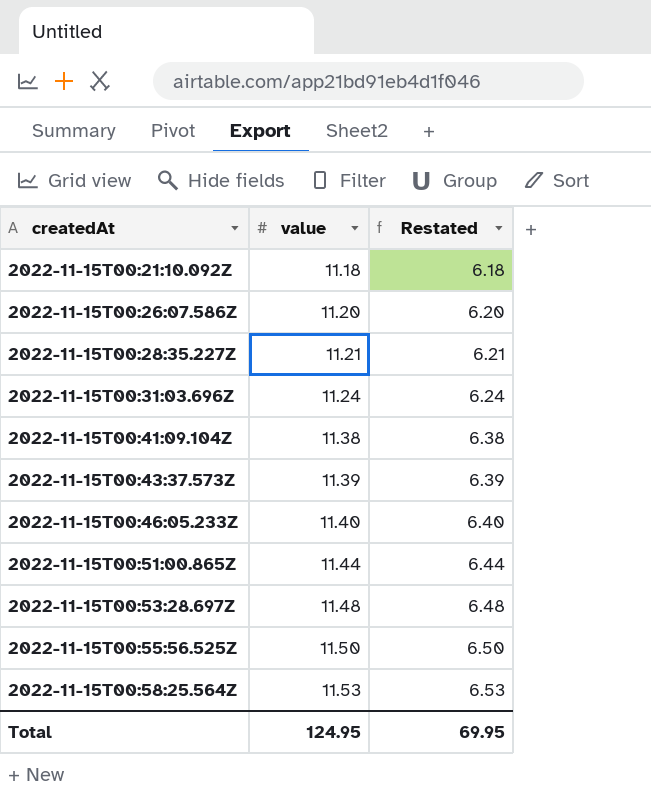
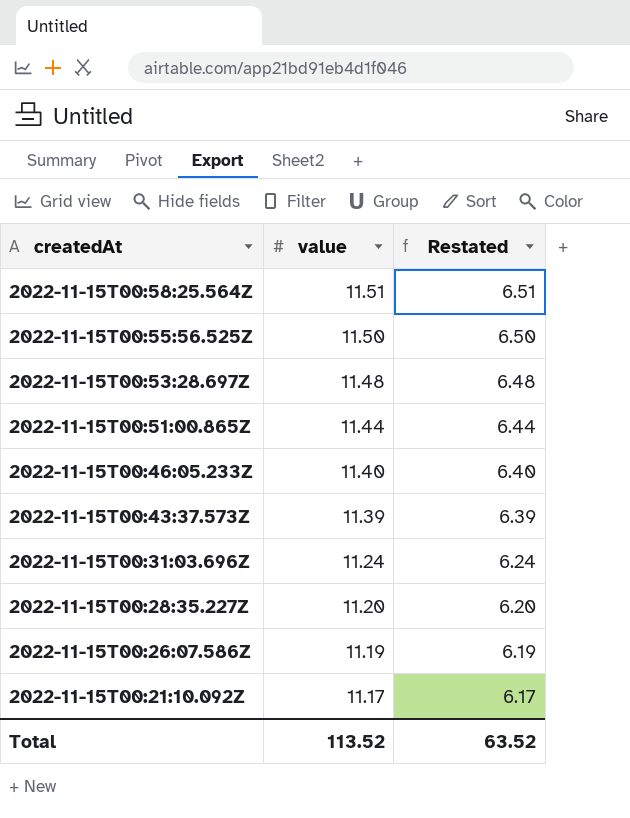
row order: createdAt ascending -> createdAt descending
row 2022-11-15T00:41:09.104Z: 11.38 | 6.38 -> none
2022-11-15T00:58:25.564Z | value: 11.53 -> 11.51
2022-11-15T00:58:25.564Z | Restated: 6.53 -> 6.51
2022-11-15T00:28:35.227Z | value: 11.21 -> 11.20
2022-11-15T00:28:35.227Z | Restated: 6.21 -> 6.20
2022-11-15T00:26:07.586Z | value: 11.20 -> 11.19
2022-11-15T00:26:07.586Z | Restated: 6.20 -> 6.19
2022-11-15T00:21:10.092Z | value: 11.18 -> 11.17
2022-11-15T00:21:10.092Z | Restated: 6.18 -> 6.17
Total | value: 124.95 -> 113.52
Total | Restated: 69.95 -> 63.52

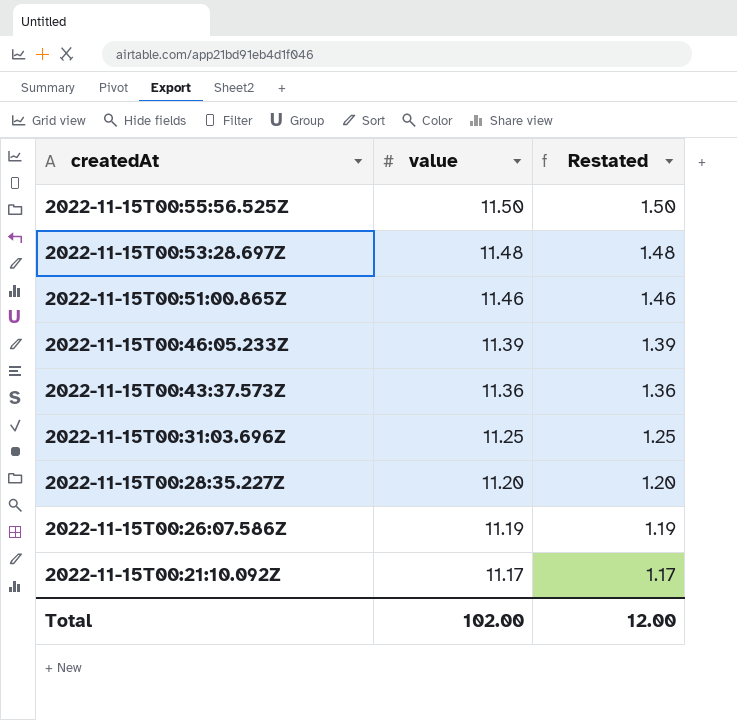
column Restated | formula: [value] - 5 -> [value] - 10
row 2022-11-15T00:58:25.564Z: 11.51 | 6.51 -> none
2022-11-15T00:51:00.865Z | value: 11.44 -> 11.46
2022-11-15T00:46:05.233Z | value: 11.40 -> 11.39
2022-11-15T00:43:37.573Z | value: 11.39 -> 11.36
2022-11-15T00:31:03.696Z | value: 11.24 -> 11.25
Total | value: 113.52 -> 102.00
Total | Restated: 63.52 -> 12.00

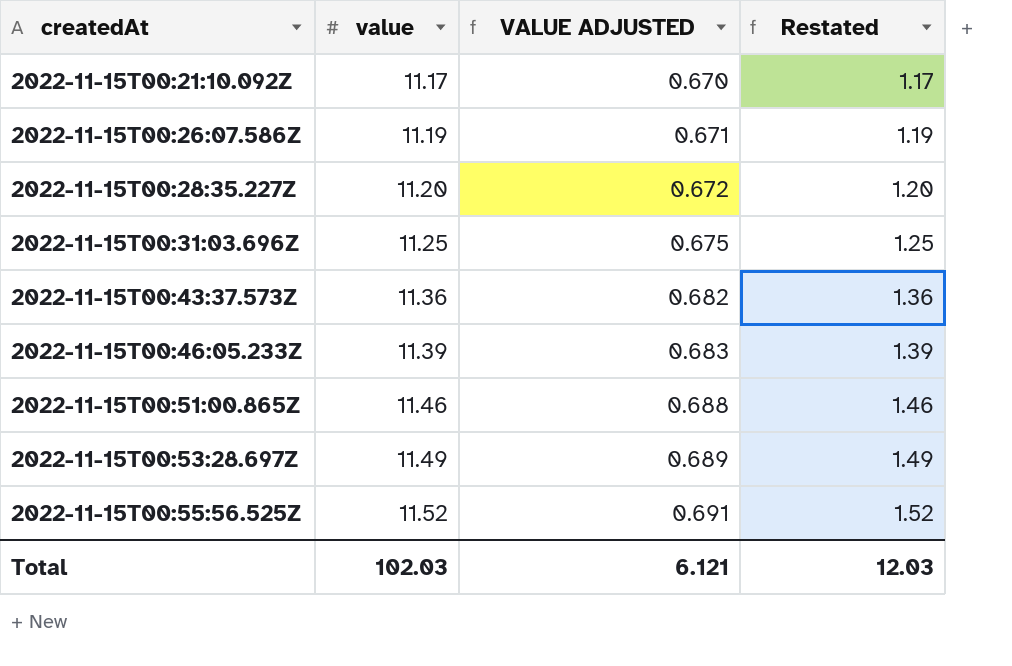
row order: createdAt descending -> createdAt ascending
column VALUE ADJUSTED | formula: none -> [value] * 0.06
2022-11-15T00:53:28.697Z | value: 11.48 -> 11.49
2022-11-15T00:53:28.697Z | Restated: 1.48 -> 1.49
2022-11-15T00:55:56.525Z | value: 11.50 -> 11.52
2022-11-15T00:55:56.525Z | Restated: 1.50 -> 1.52
Total | value: 102.00 -> 102.03
Total | Restated: 12.00 -> 12.03

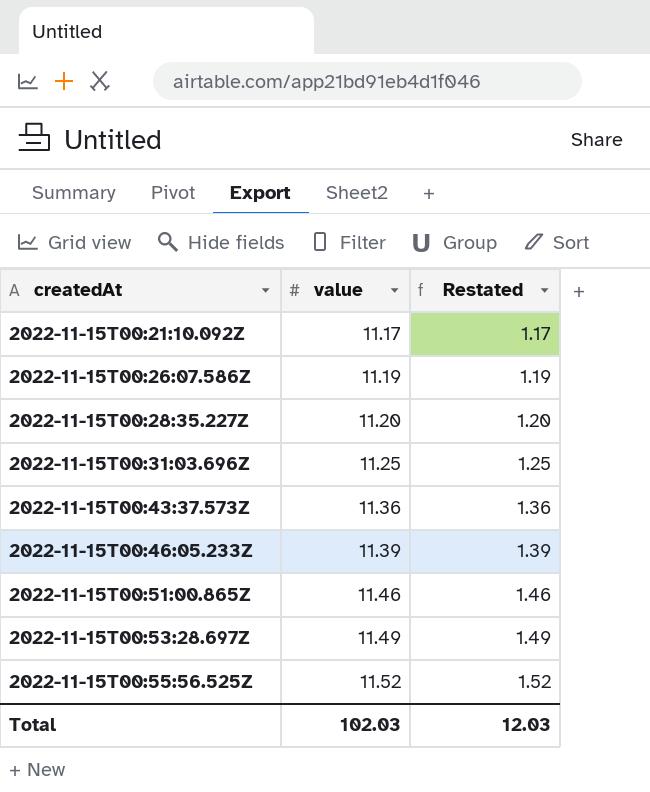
column VALUE ADJUSTED | formula: [value] * 0.06 -> none

